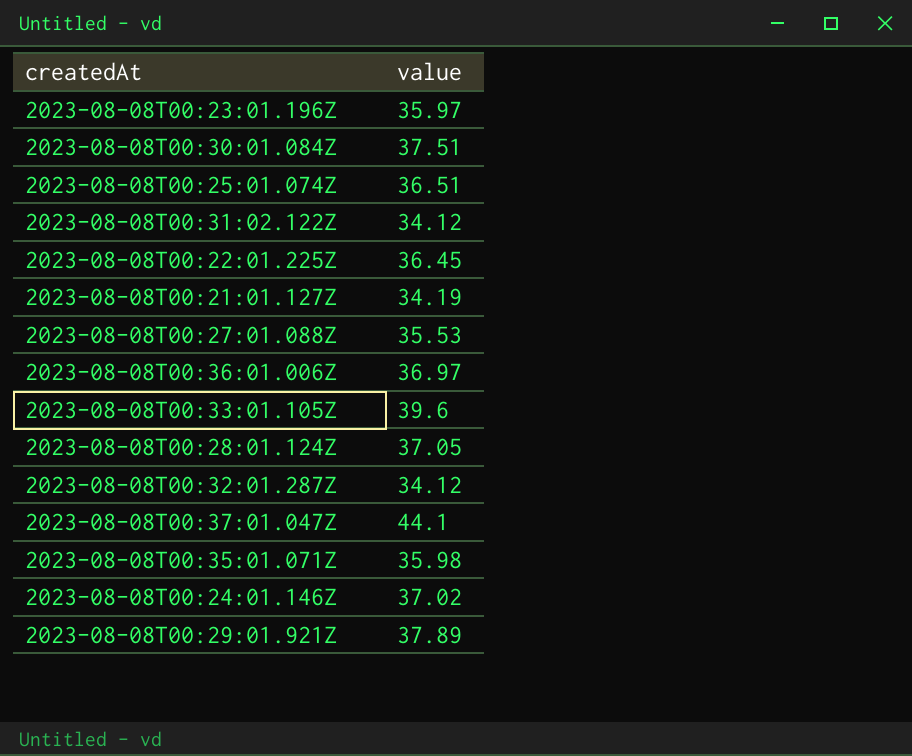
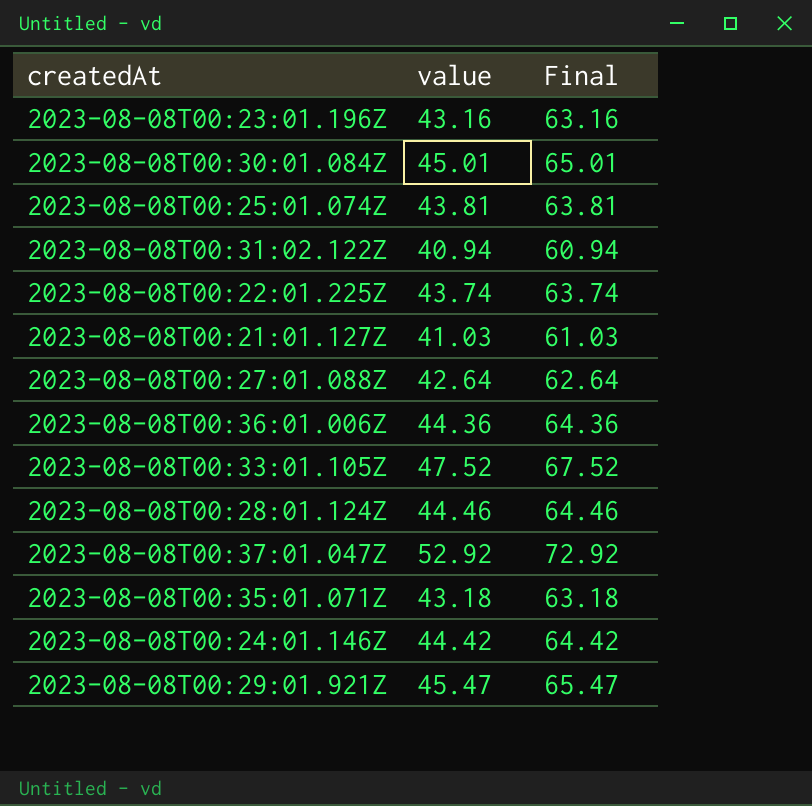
column Final | formula: none -> [value] + 20
row 2023-08-08T00:32:01.287Z: 34.12 -> none
2023-08-08T00:23:01.196Z | value: 35.97 -> 43.16
2023-08-08T00:30:01.084Z | value: 37.51 -> 45.01
2023-08-08T00:25:01.074Z | value: 36.51 -> 43.81
2023-08-08T00:31:02.122Z | value: 34.12 -> 40.94
2023-08-08T00:22:01.225Z | value: 36.45 -> 43.74
2023-08-08T00:21:01.127Z | value: 34.19 -> 41.03
2023-08-08T00:27:01.088Z | value: 35.53 -> 42.64
2023-08-08T00:36:01.006Z | value: 36.97 -> 44.36
2023-08-08T00:33:01.105Z | value: 39.6 -> 47.52
2023-08-08T00:28:01.124Z | value: 37.05 -> 44.46
2023-08-08T00:37:01.047Z | value: 44.1 -> 52.92
2023-08-08T00:35:01.071Z | value: 35.98 -> 43.18
2023-08-08T00:24:01.146Z | value: 37.02 -> 44.42
2023-08-08T00:29:01.921Z | value: 37.89 -> 45.47

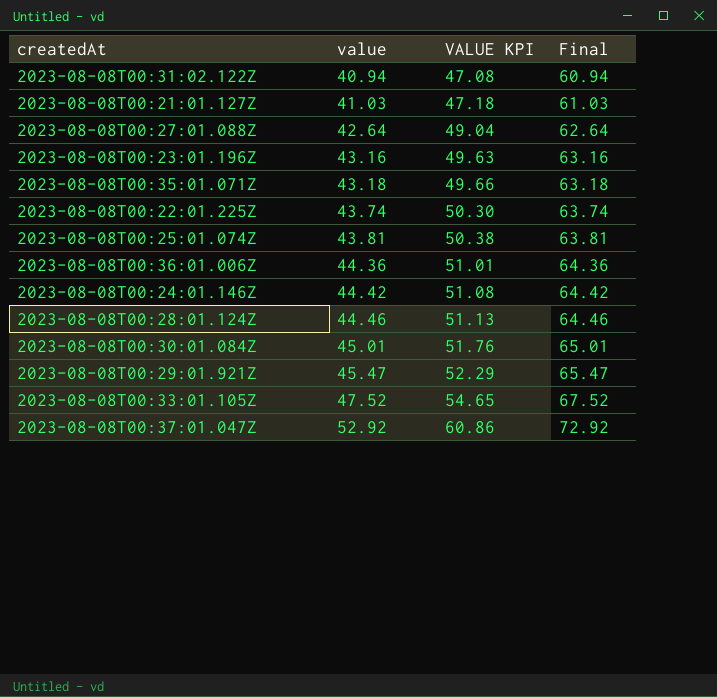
row order: none -> value ascending
column VALUE KPI | formula: none -> [value] * 1.15

